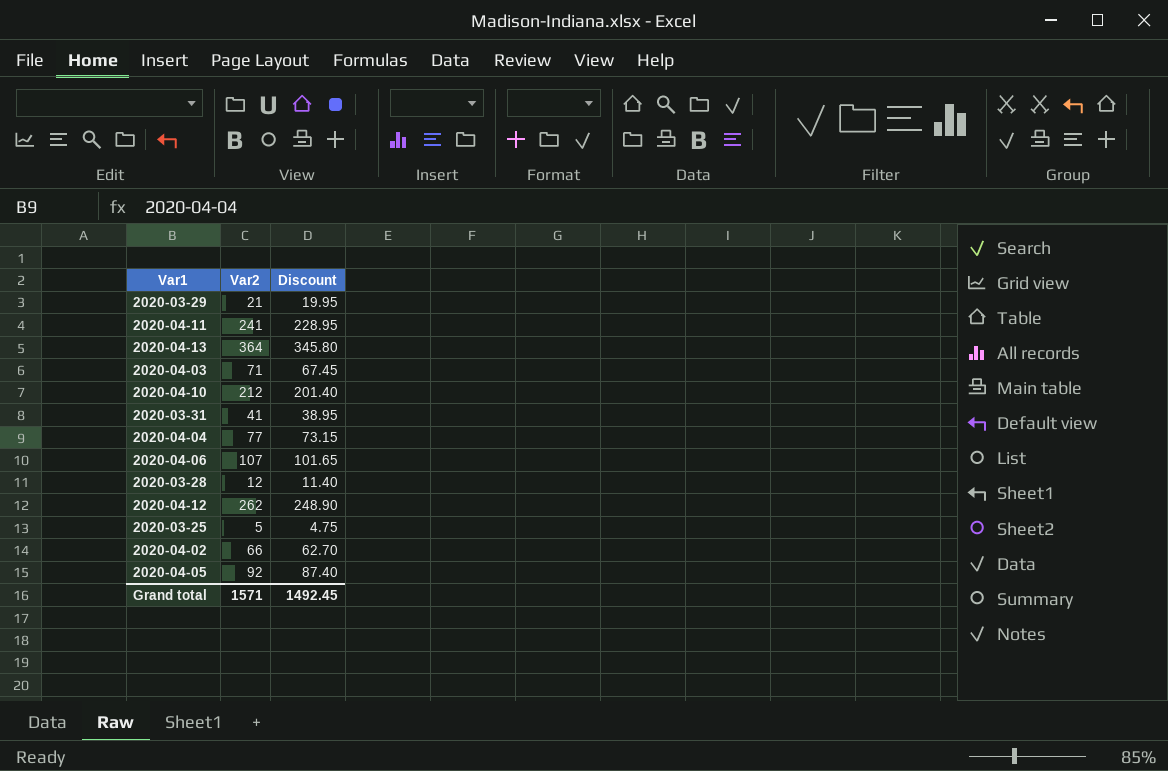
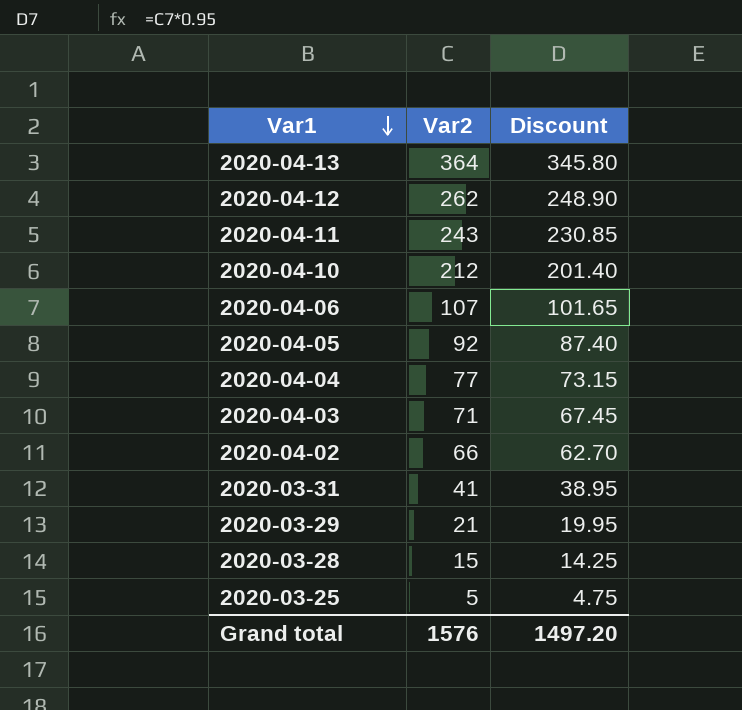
row order: none -> Var1 descending
2020-04-11 | Var2: 241 -> 243
2020-04-11 | Discount: 228.95 -> 230.85
2020-03-28 | Var2: 12 -> 15
2020-03-28 | Discount: 11.40 -> 14.25
Grand total | Var2: 1571 -> 1576
Grand total | Discount: 1492.45 -> 1497.20

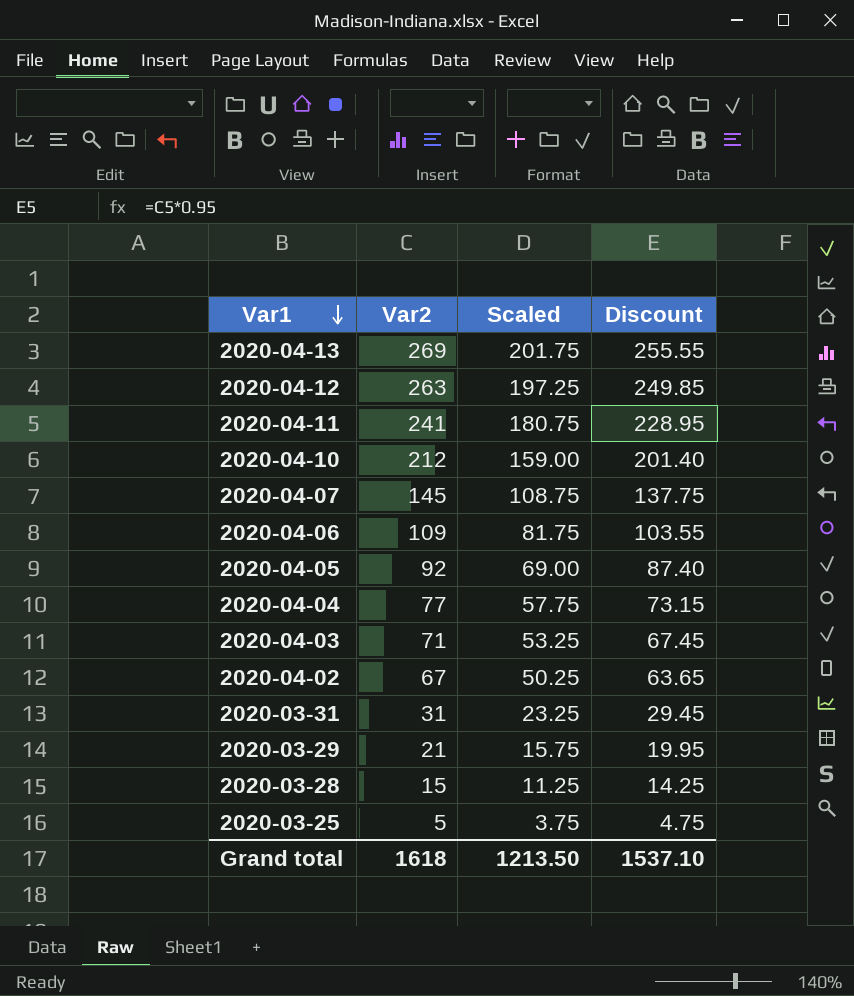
column Scaled | formula: none -> [Var2] * 0.75
2020-04-13 | Var2: 364 -> 269
2020-04-13 | Discount: 345.80 -> 255.55
2020-04-12 | Var2: 262 -> 263
2020-04-12 | Discount: 248.90 -> 249.85
2020-04-11 | Var2: 243 -> 241
2020-04-11 | Discount: 230.85 -> 228.95
row 2020-04-07: none -> 145 | 108.75 | 137.75
2020-04-06 | Var2: 107 -> 109
2020-04-06 | Discount: 101.65 -> 103.55
2020-04-02 | Var2: 66 -> 67
2020-04-02 | Discount: 62.70 -> 63.65
2020-03-31 | Var2: 41 -> 31
2020-03-31 | Discount: 38.95 -> 29.45
Grand total | Var2: 1576 -> 1618
Grand total | Discount: 1497.20 -> 1537.10

